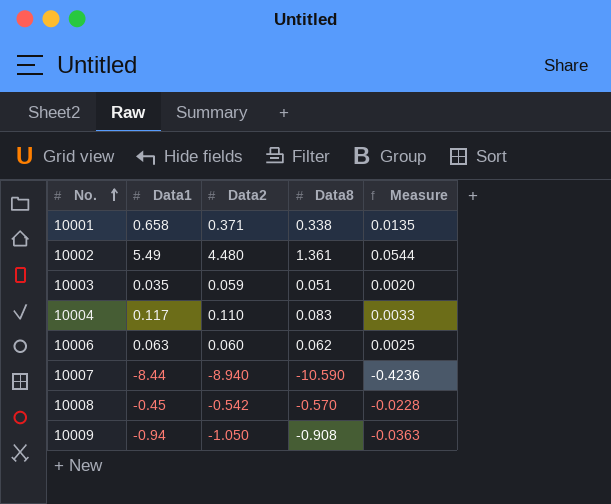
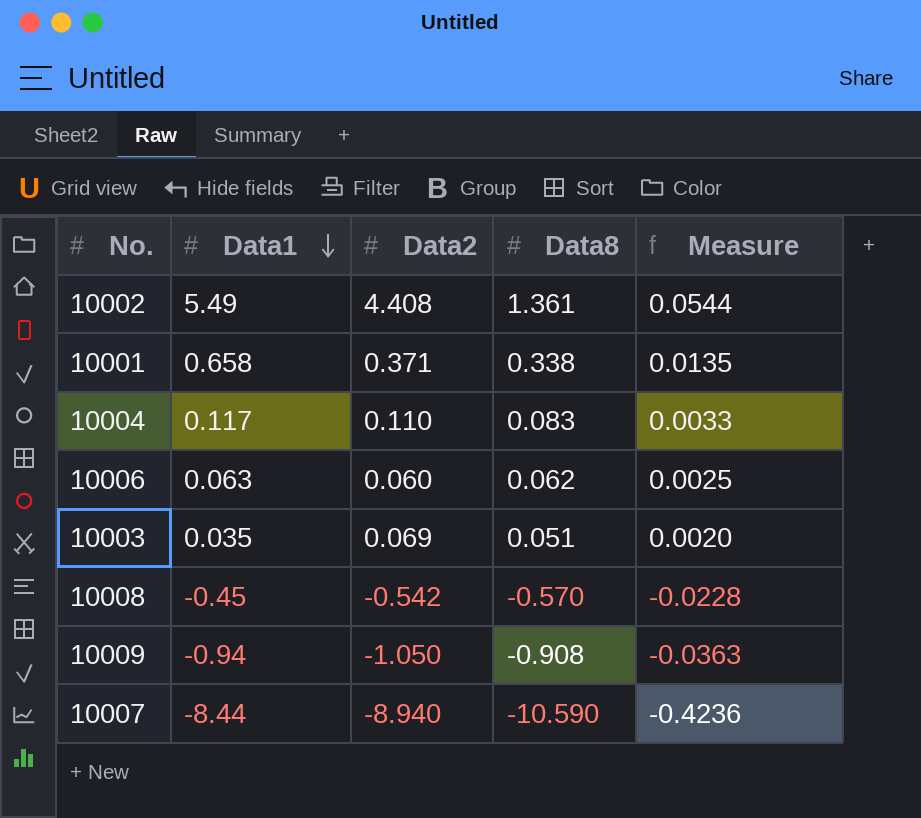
row order: No. ascending -> Data1 descending
10002 | Data2: 4.480 -> 4.408
10003 | Data2: 0.059 -> 0.069

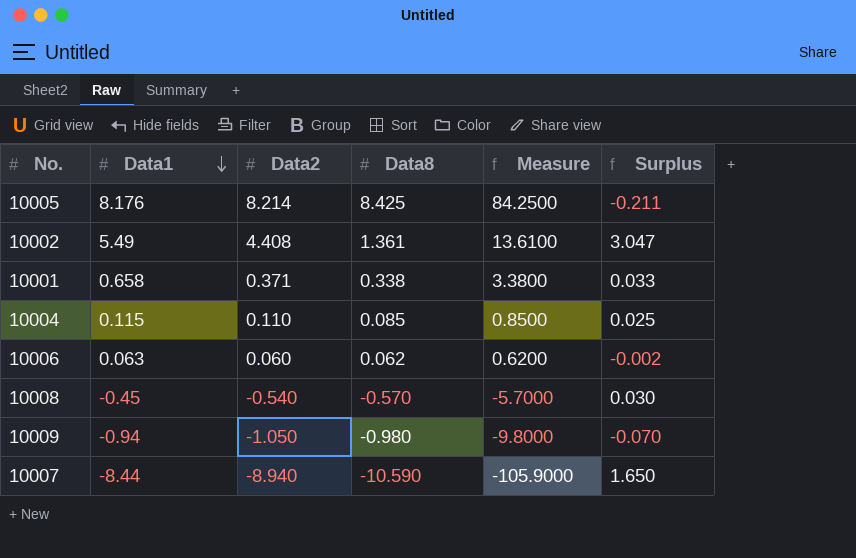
column Measure | formula: [Data8] * 0.04 -> [Data8] * 10
column Surplus | formula: none -> [Data2] - [Data8]
row 10003: 0.035 | 0.069 | 0.051 | 0.0020 -> none
row 10005: none -> 8.176 | 8.214 | 8.425 | 84.2500 | -0.211
10004 | Data1: 0.117 -> 0.115
10004 | Data8: 0.083 -> 0.085
10008 | Data2: -0.542 -> -0.540
10009 | Data8: -0.908 -> -0.980

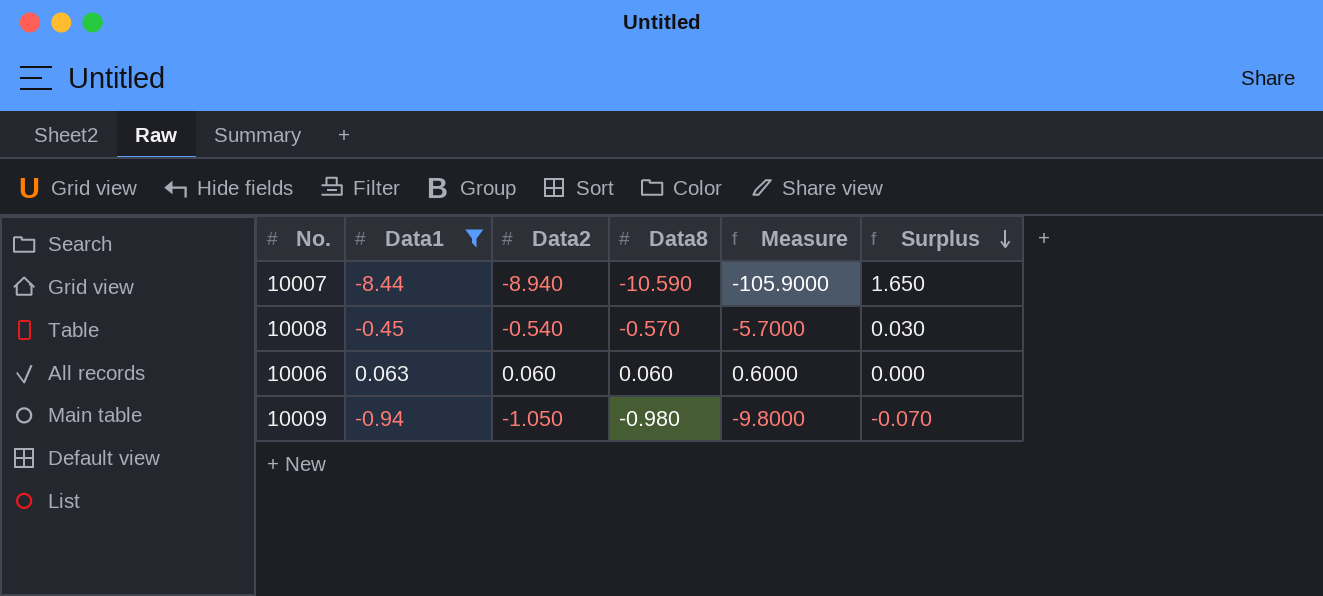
filter: none -> Data1 <= 0.063
row order: Data1 descending -> Surplus descending
10006 | Data8: 0.062 -> 0.060
10006 | Measure: 0.6200 -> 0.6000
10006 | Surplus: -0.002 -> 0.000

